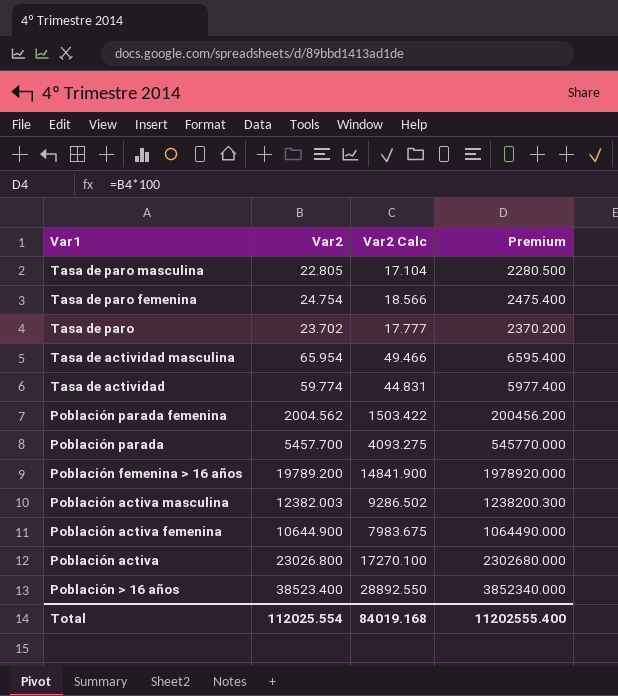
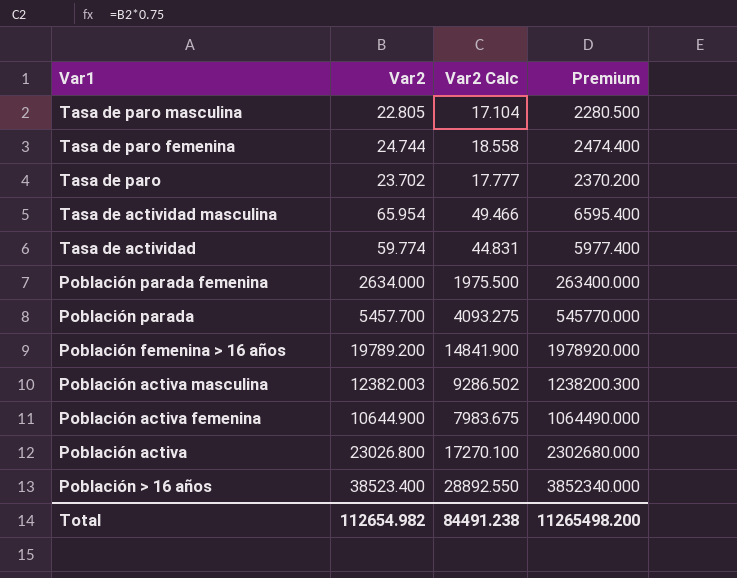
Tasa de paro femenina | Var2: 24.754 -> 24.744
Tasa de paro femenina | Var2 Calc: 18.566 -> 18.558
Tasa de paro femenina | Premium: 2475.400 -> 2474.400
Población parada femenina | Var2: 2004.562 -> 2634.000
Población parada femenina | Var2 Calc: 1503.422 -> 1975.500
Población parada femenina | Premium: 200456.200 -> 263400.000
Total | Var2: 112025.554 -> 112654.982
Total | Var2 Calc: 84019.168 -> 84491.238
Total | Premium: 11202555.400 -> 11265498.200

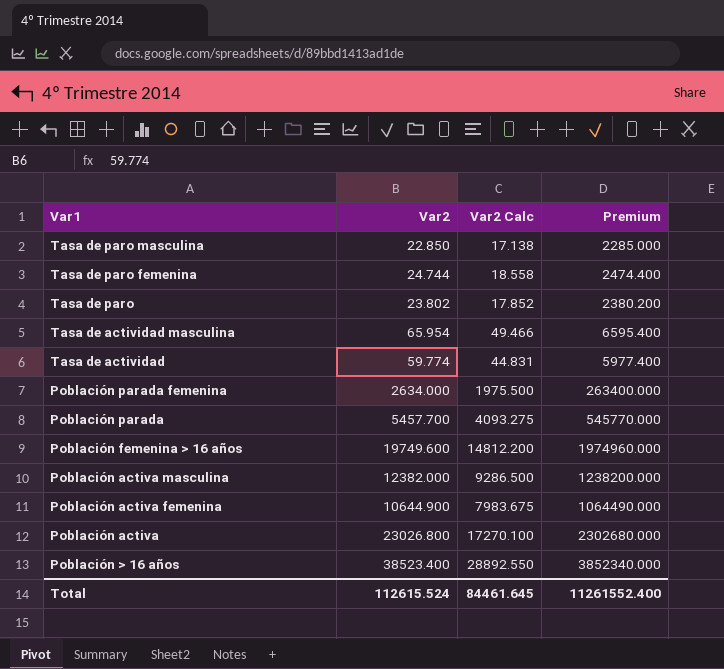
Tasa de paro masculina | Var2: 22.805 -> 22.850
Tasa de paro masculina | Var2 Calc: 17.104 -> 17.138
Tasa de paro masculina | Premium: 2280.500 -> 2285.000
Tasa de paro | Var2: 23.702 -> 23.802
Tasa de paro | Var2 Calc: 17.777 -> 17.852
Tasa de paro | Premium: 2370.200 -> 2380.200
Población femenina > 16 años | Var2: 19789.200 -> 19749.600
Población femenina > 16 años | Var2 Calc: 14841.900 -> 14812.200
Población femenina > 16 años | Premium: 1978920.000 -> 1974960.000
Población activa masculina | Var2: 12382.003 -> 12382.000
Población activa masculina | Var2 Calc: 9286.502 -> 9286.500
Población activa masculina | Premium: 1238200.300 -> 1238200.000
Total | Var2: 112654.982 -> 112615.524
Total | Var2 Calc: 84491.238 -> 84461.645
Total | Premium: 11265498.200 -> 11261552.400

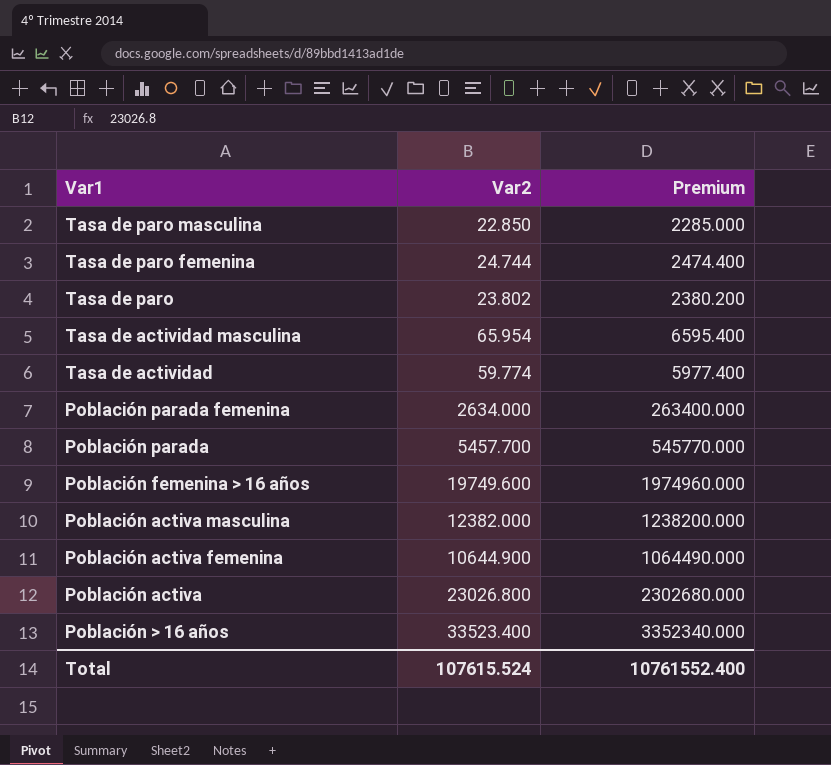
column Var2 Calc | formula: [Var2] * 0.75 -> none
Población > 16 años | Var2: 38523.400 -> 33523.400
Población > 16 años | Premium: 3852340.000 -> 3352340.000
Total | Var2: 112615.524 -> 107615.524
Total | Premium: 11261552.400 -> 10761552.400

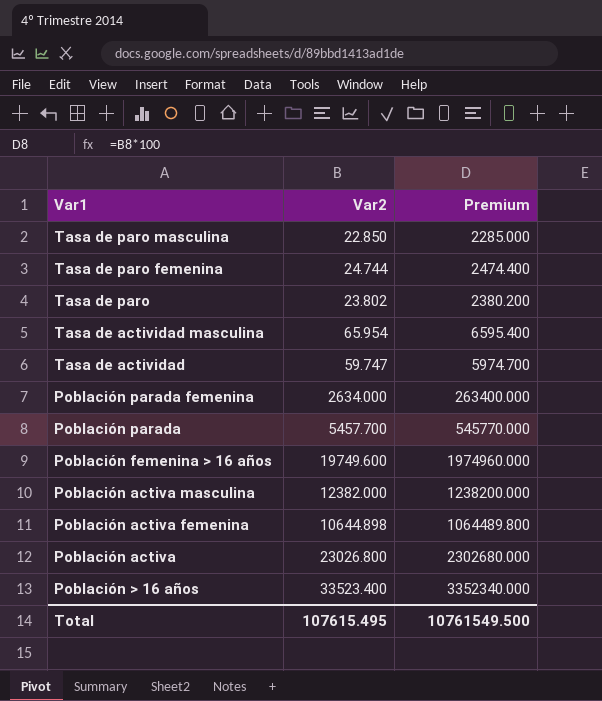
Tasa de actividad | Var2: 59.774 -> 59.747
Tasa de actividad | Premium: 5977.400 -> 5974.700
Población activa femenina | Var2: 10644.900 -> 10644.898
Población activa femenina | Premium: 1064490.000 -> 1064489.800
Total | Var2: 107615.524 -> 107615.495
Total | Premium: 10761552.400 -> 10761549.500

